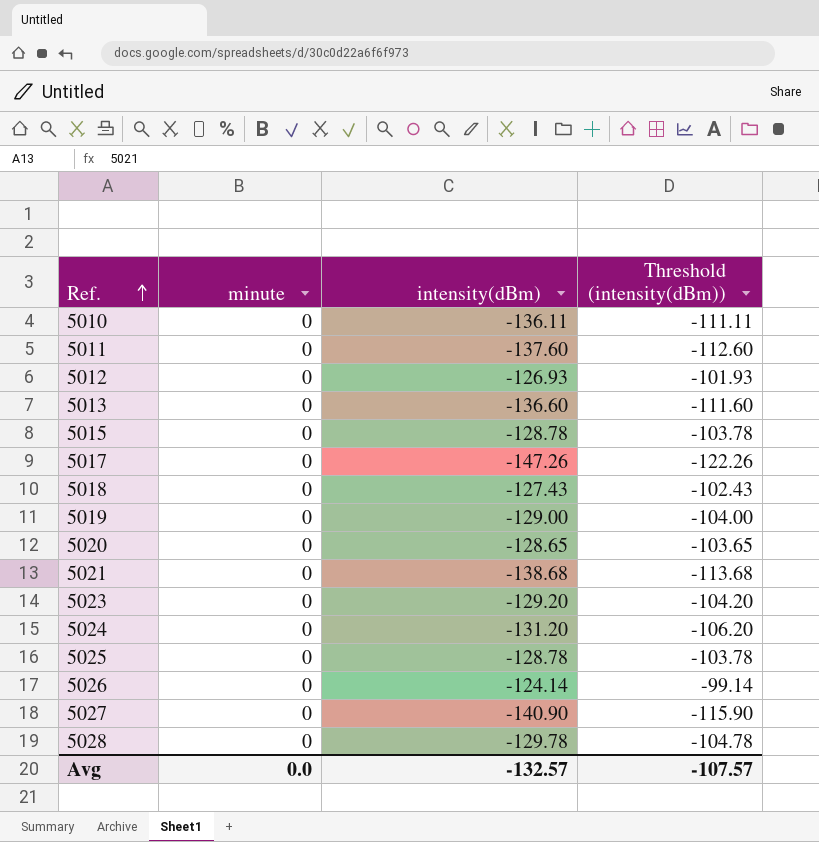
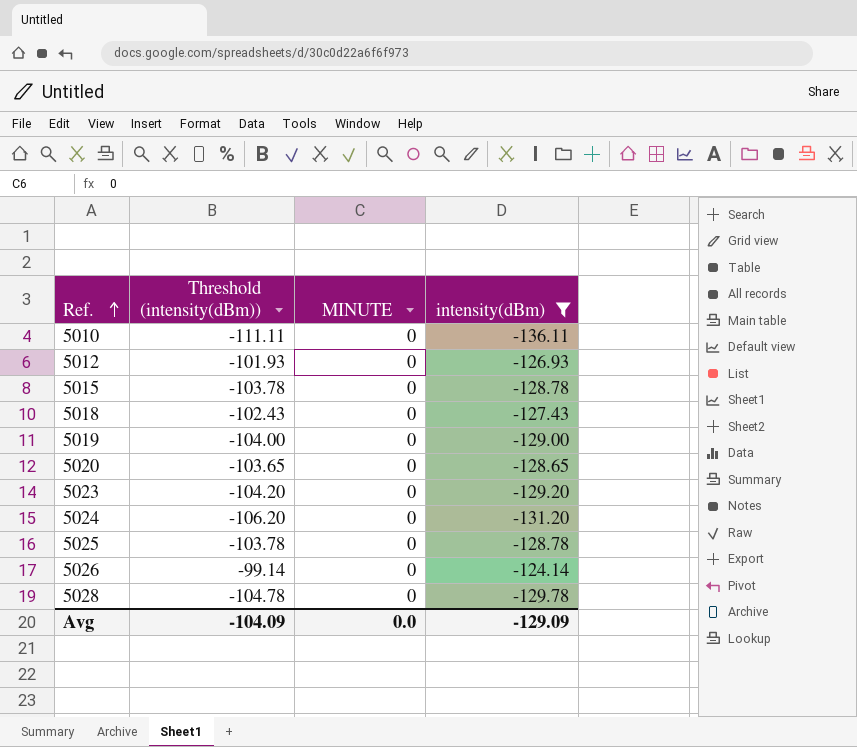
filter: none -> intensity(dBm) >= -136.11
column Threshold (intensity(dBm)) | position: 4 -> 2
column name: minute -> MINUTE
Avg | Threshold (intensity(dBm)): -107.57 -> -104.09
Avg | intensity(dBm): -132.57 -> -129.09

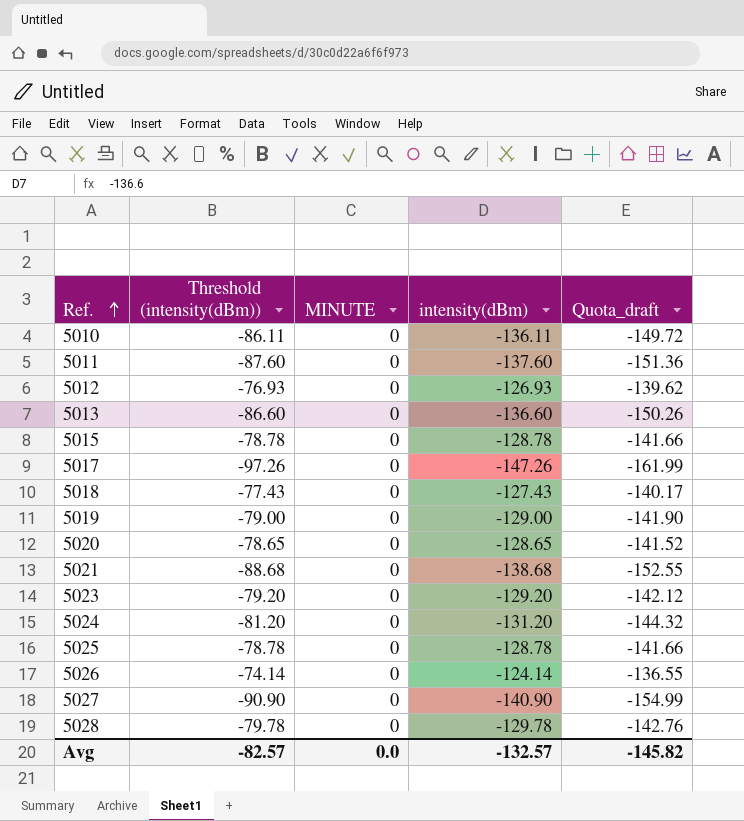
filter: intensity(dBm) >= -136.11 -> none
column Threshold (intensity(dBm)) | formula: [intensity(dBm)] + 25 -> [intensity(dBm)] + 50
column Quota_draft | formula: none -> [intensity(dBm)] * 1.1
Avg | Threshold (intensity(dBm)): -104.09 -> -82.57
Avg | intensity(dBm): -129.09 -> -132.57

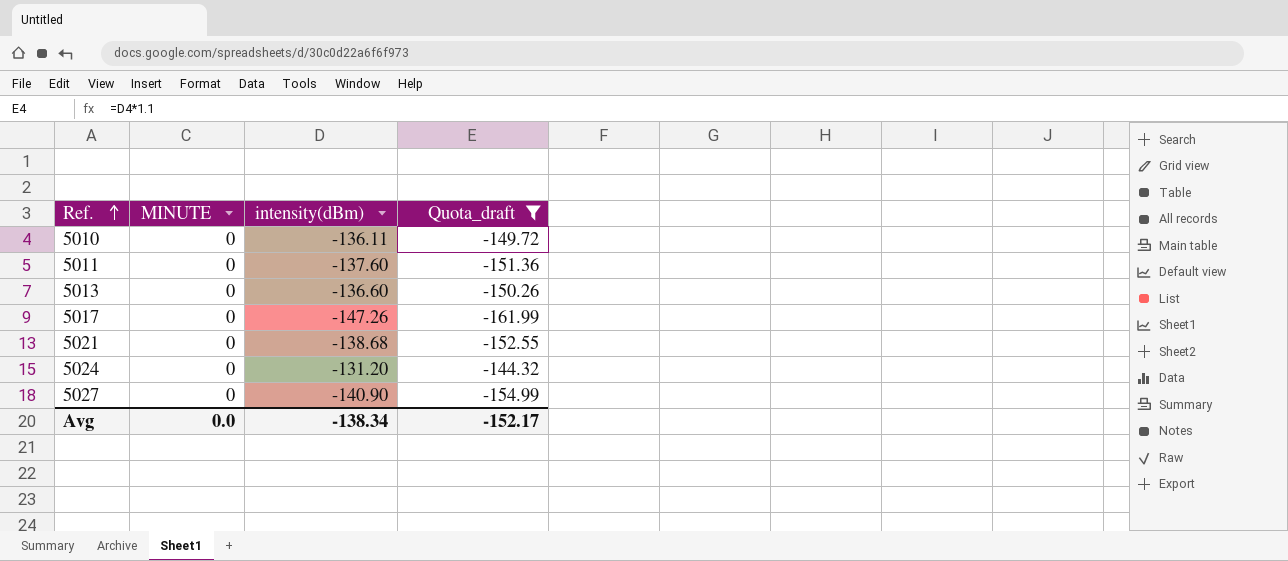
filter: none -> Quota_draft <= -144.32
column Threshold (intensity(dBm)) | formula: [intensity(dBm)] + 50 -> none
Avg | intensity(dBm): -132.57 -> -138.34
Avg | Quota_draft: -145.82 -> -152.17

